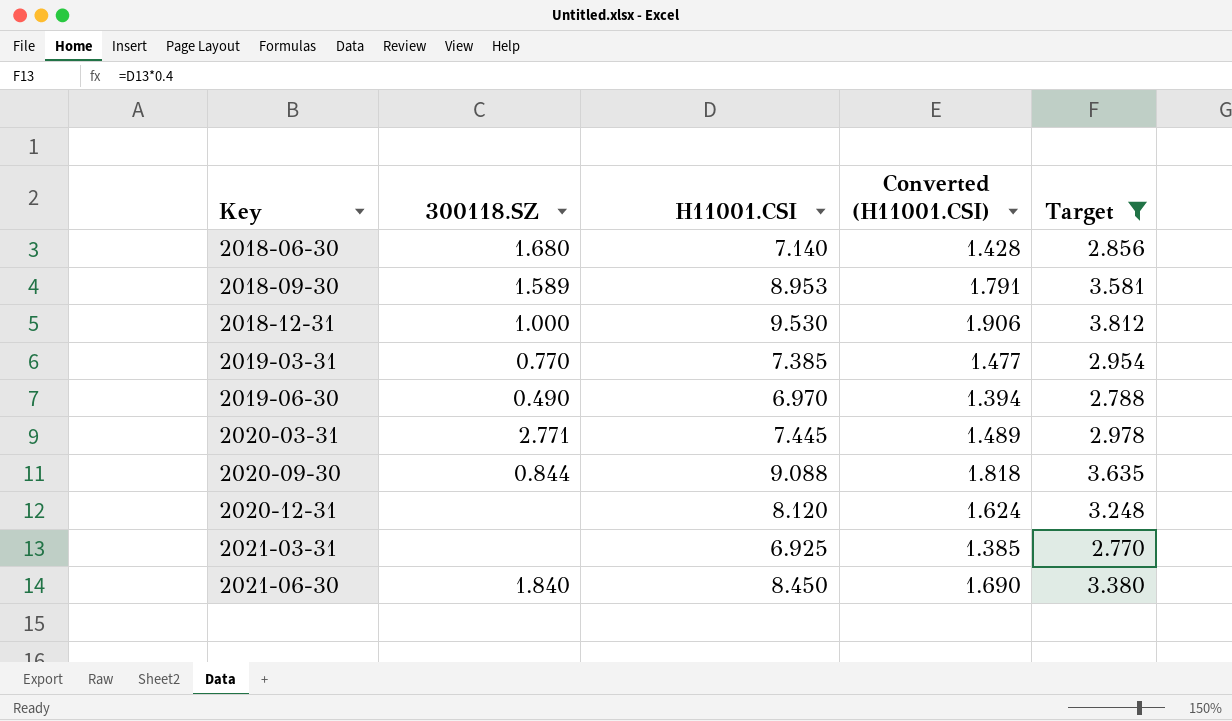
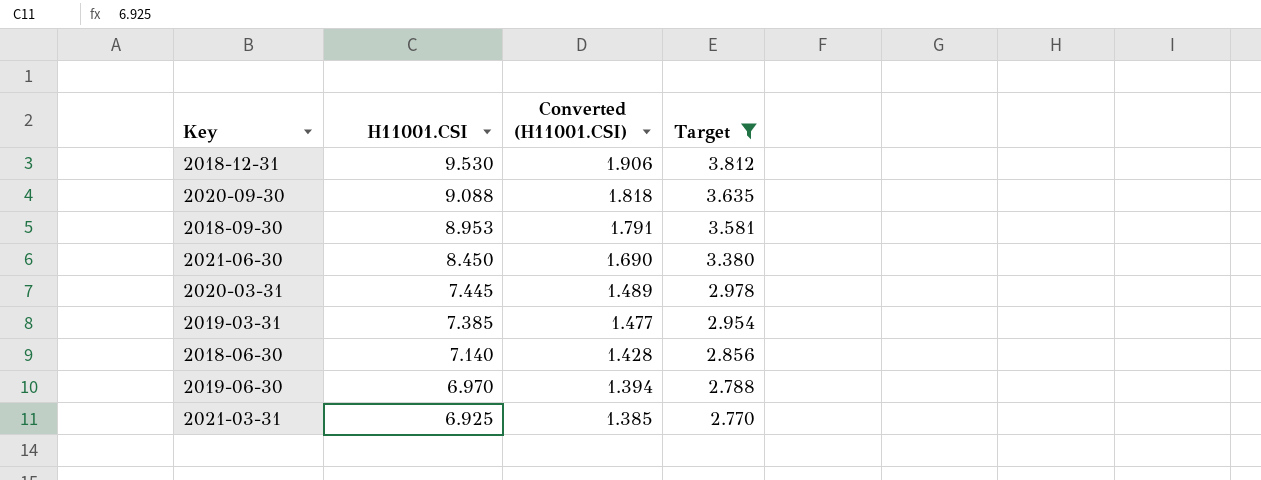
row order: Key ascending -> H11001.CSI descending
column 300118.SZ | position: 2 -> none
row 2020-12-31: none | 8.120 | 1.624 | 3.248 -> none

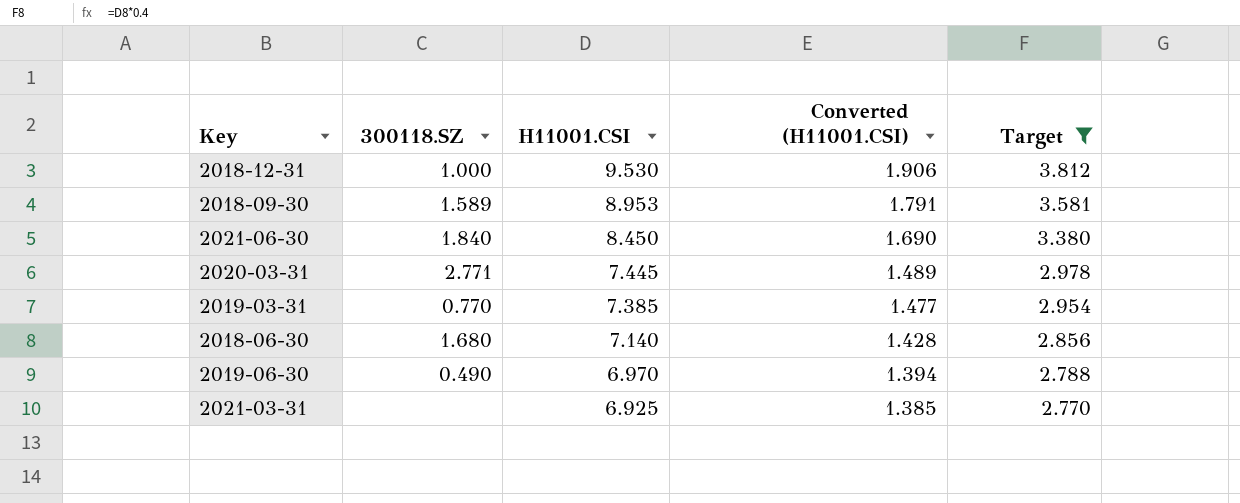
column 300118.SZ | position: none -> 2
row 2020-09-30: 9.088 | 1.818 | 3.635 -> none

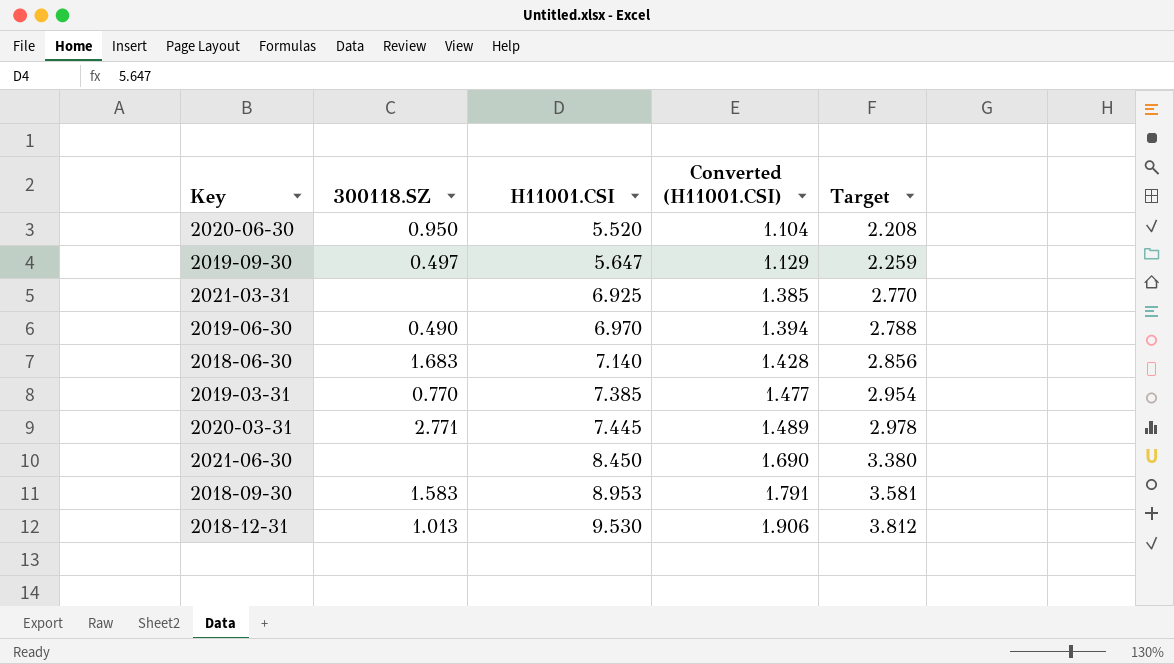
filter: Target >= 2.770 -> none
row order: H11001.CSI descending -> H11001.CSI ascending
2018-06-30 | 300118.SZ: 1.680 -> 1.683
2021-06-30 | 300118.SZ: 1.840 -> none
2018-09-30 | 300118.SZ: 1.589 -> 1.583
2018-12-31 | 300118.SZ: 1.000 -> 1.013

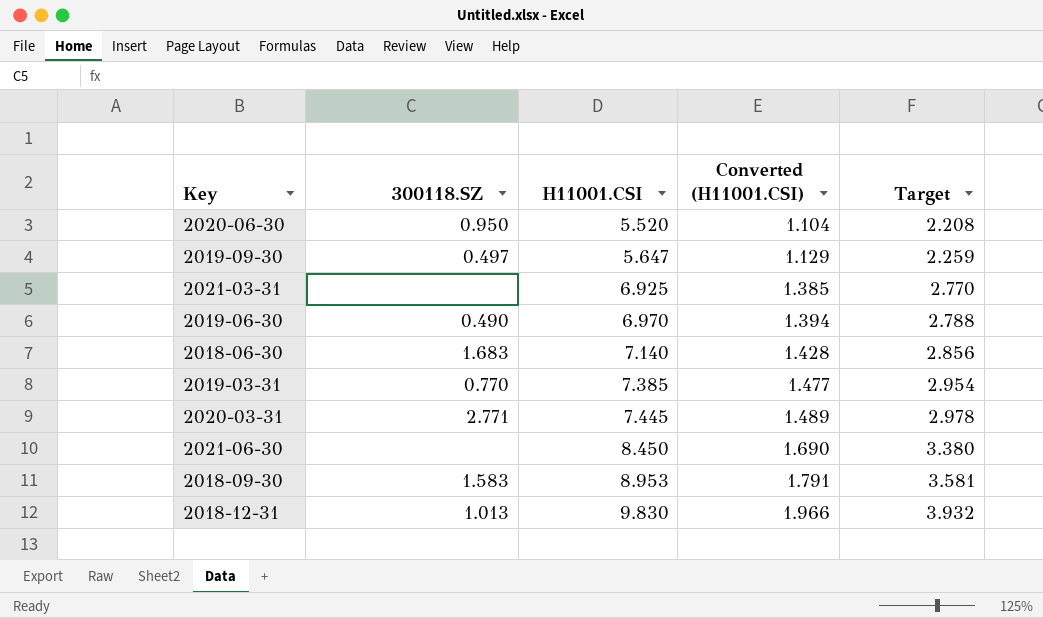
2018-12-31 | H11001.CSI: 9.530 -> 9.830
2018-12-31 | Converted (H11001.CSI): 1.906 -> 1.966
2018-12-31 | Target: 3.812 -> 3.932

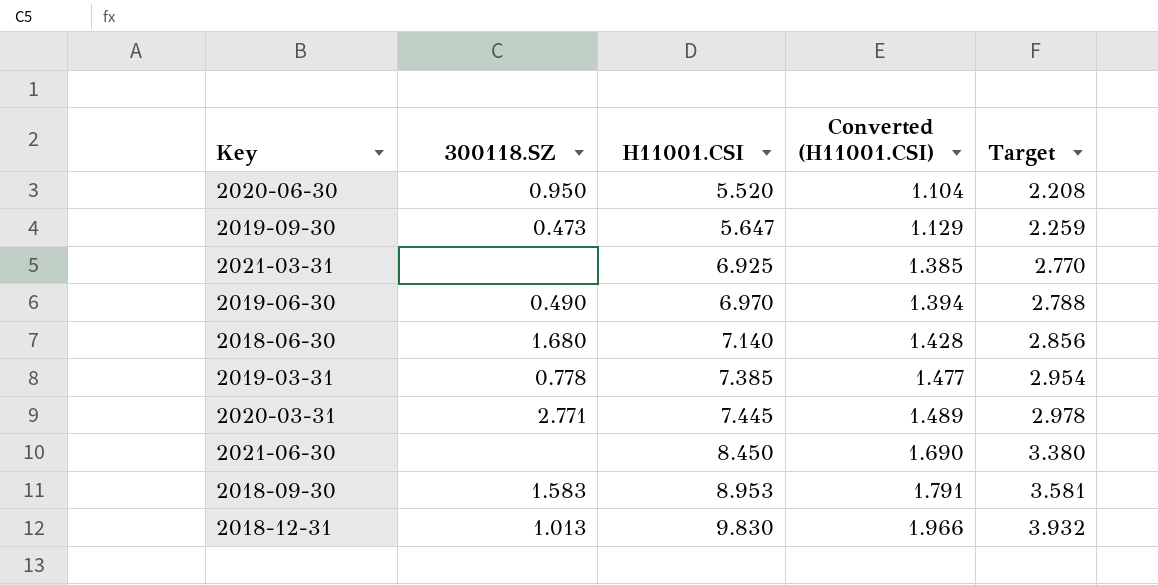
2019-09-30 | 300118.SZ: 0.497 -> 0.473
2018-06-30 | 300118.SZ: 1.683 -> 1.680
2019-03-31 | 300118.SZ: 0.770 -> 0.778

